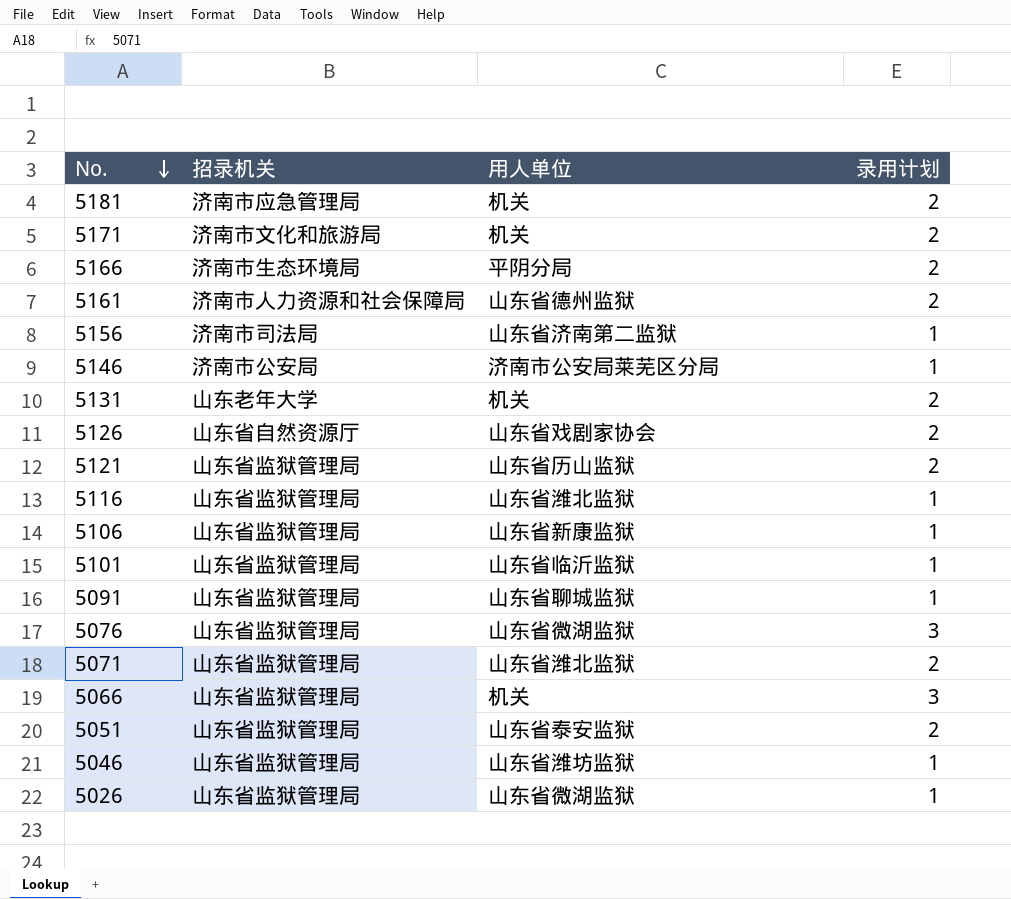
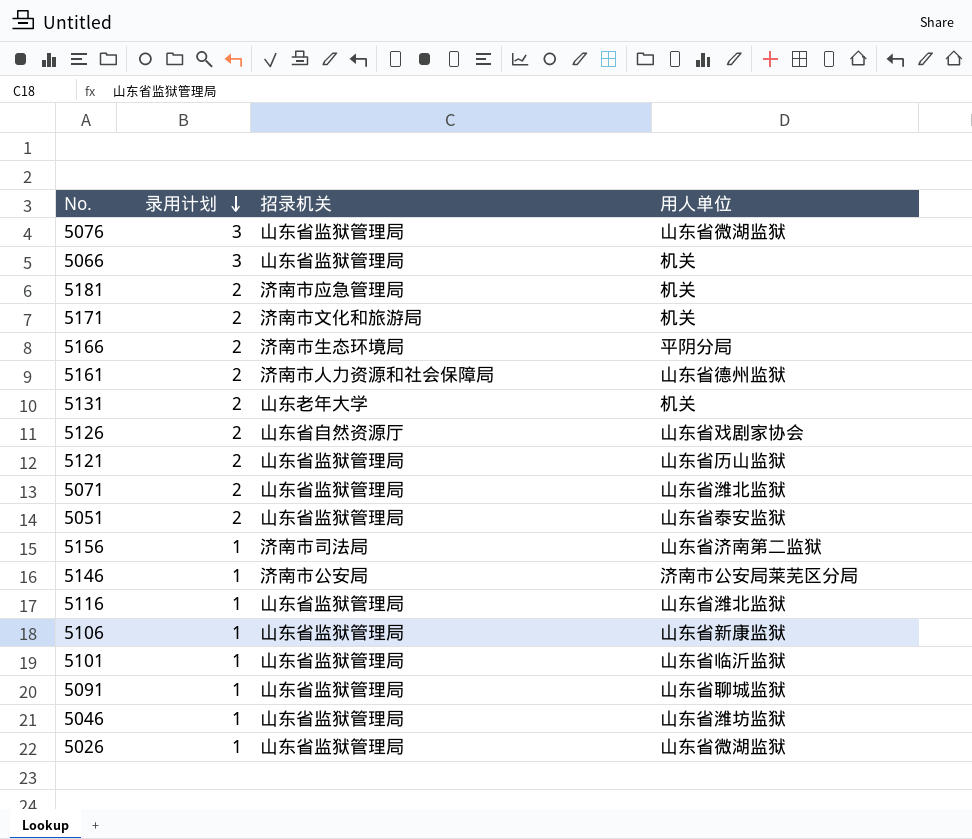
row order: No. descending -> 录用计划 descending
column 录用计划 | position: 4 -> 2

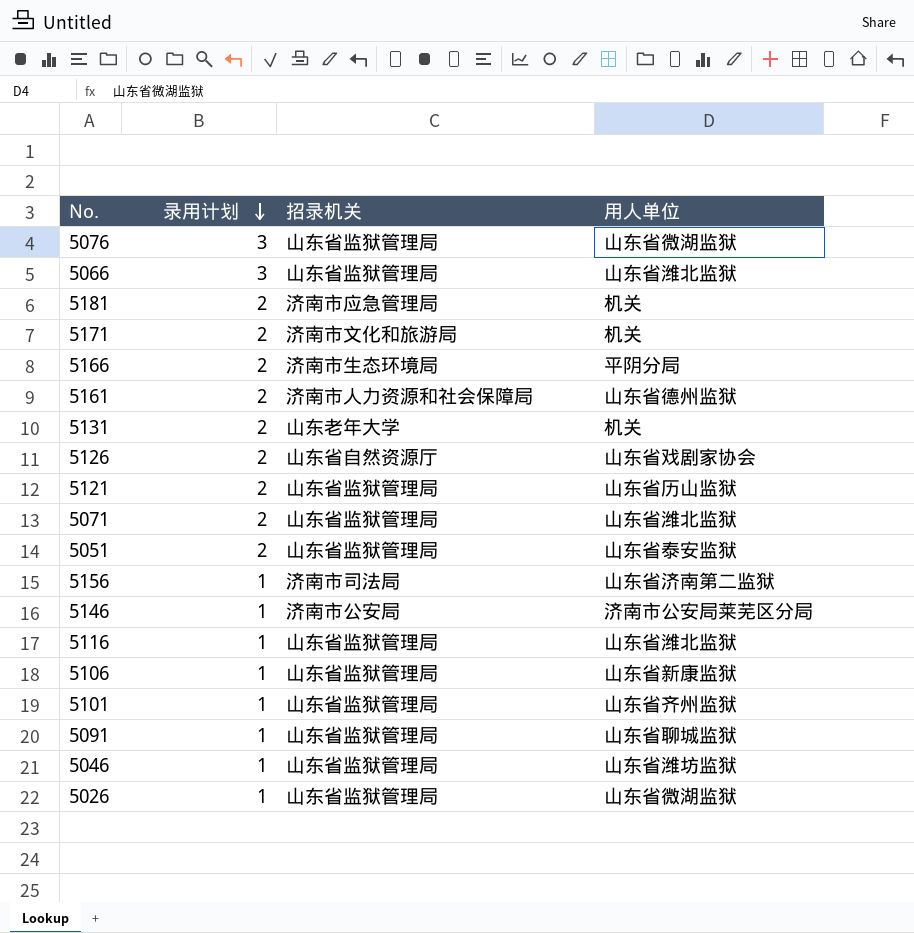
5066 | 用人单位: 机关 -> 山东省潍北监狱
5101 | 用人单位: 山东省临沂监狱 -> 山东省齐州监狱

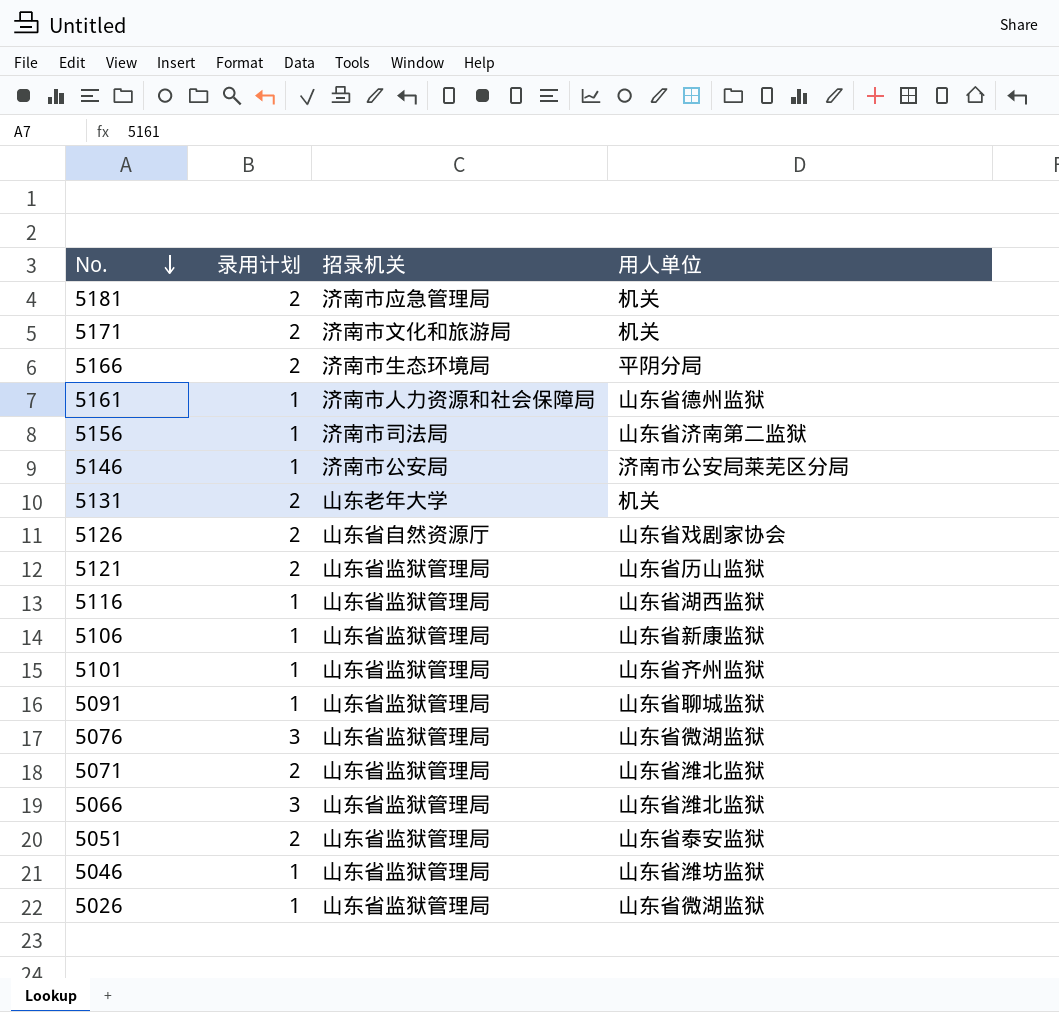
row order: 录用计划 descending -> No. descending
5161 | 录用计划: 2 -> 1
5116 | 用人单位: 山东省潍北监狱 -> 山东省湖西监狱

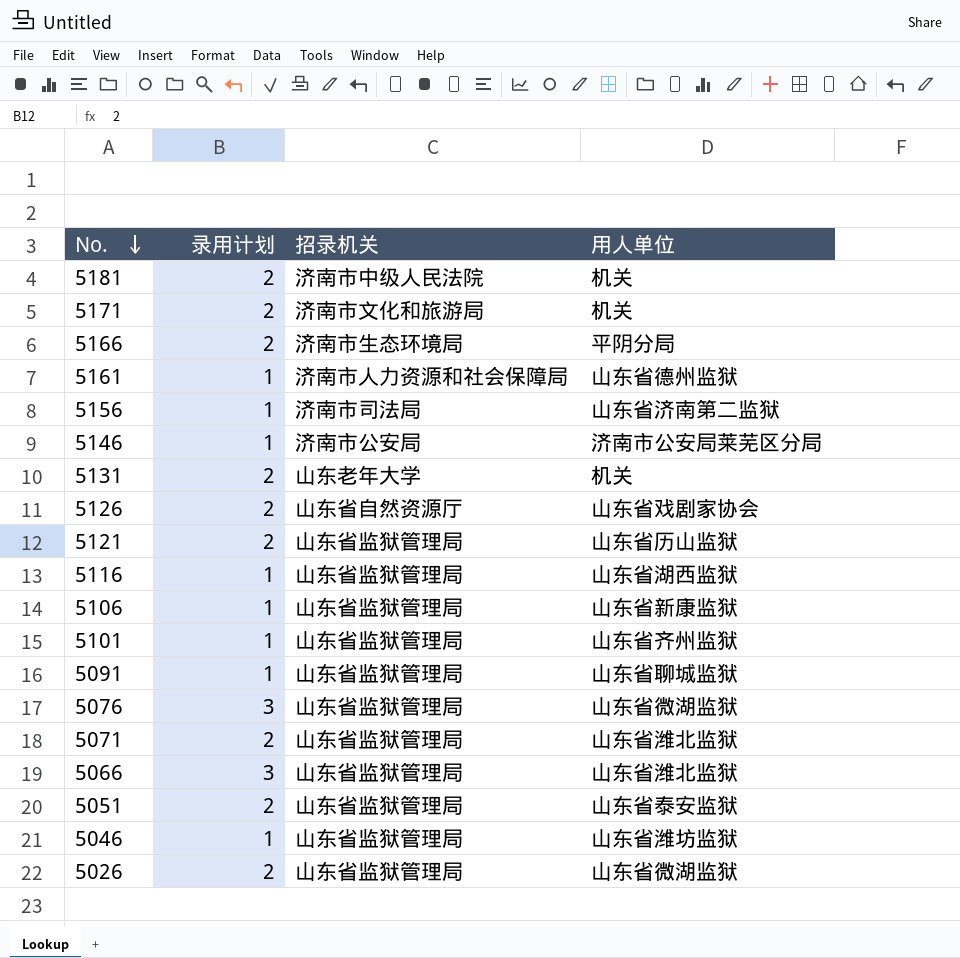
5181 | 招录机关: 济南市应急管理局 -> 济南市中级人民法院
5026 | 录用计划: 1 -> 2

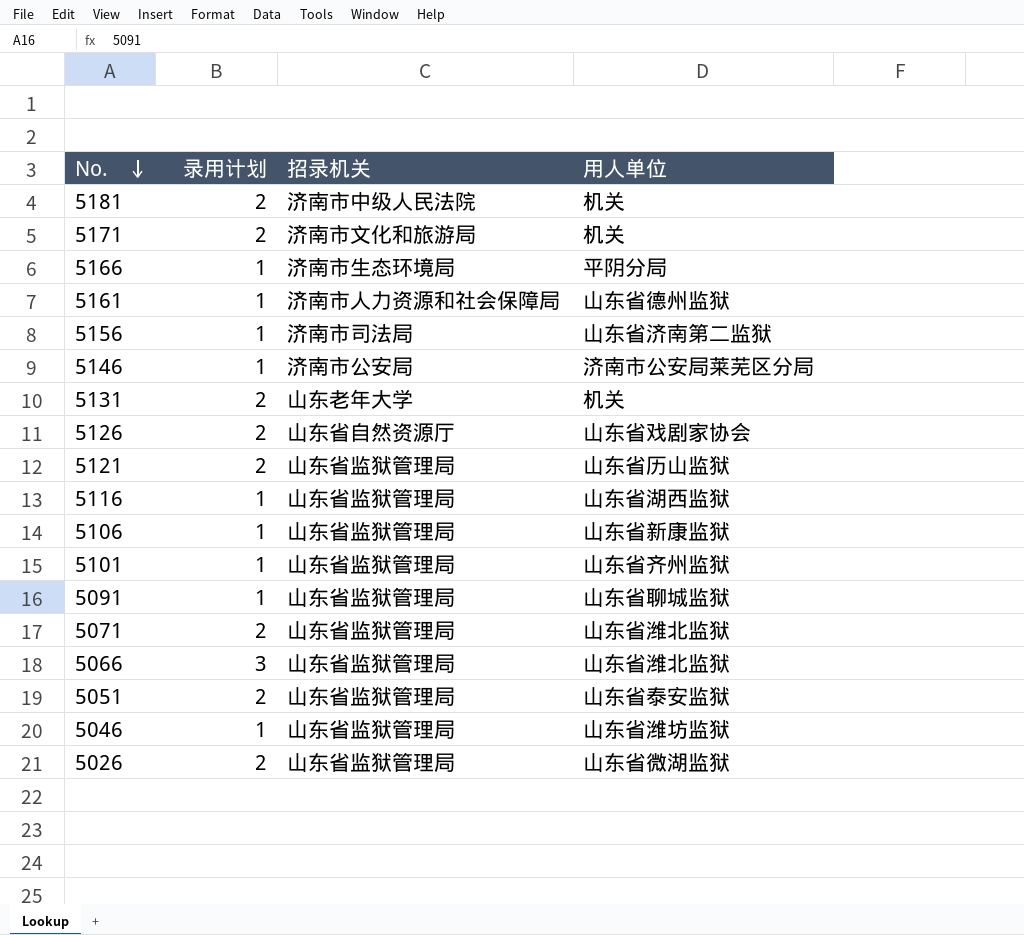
row 5076: 3 | 山东省监狱管理局 | 山东省微湖监狱 -> none
5166 | 录用计划: 2 -> 1

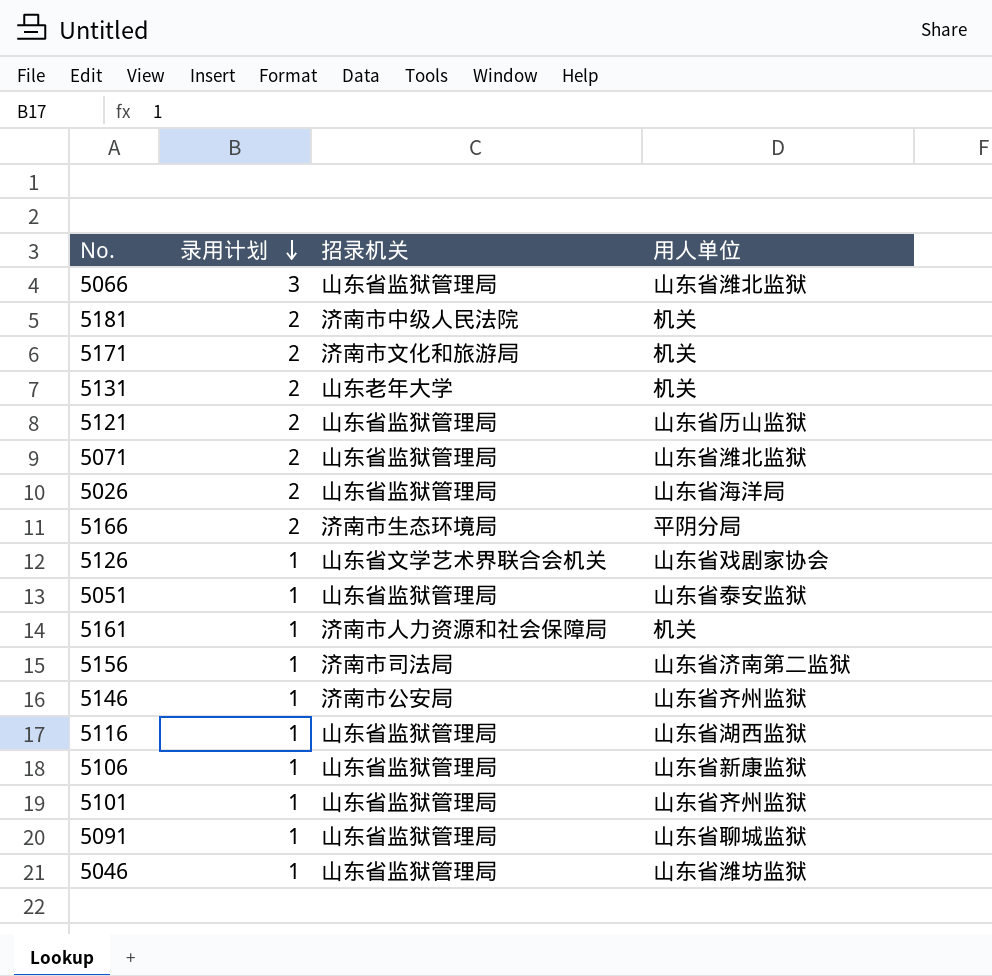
row order: No. descending -> 录用计划 descending
5026 | 用人单位: 山东省微湖监狱 -> 山东省海洋局
5166 | 录用计划: 1 -> 2
5126 | 录用计划: 2 -> 1
5126 | 招录机关: 山东省自然资源厅 -> 山东省文学艺术界联合会机关
5051 | 录用计划: 2 -> 1
5161 | 用人单位: 山东省德州监狱 -> 机关
5146 | 用人单位: 济南市公安局莱芜区分局 -> 山东省齐州监狱

